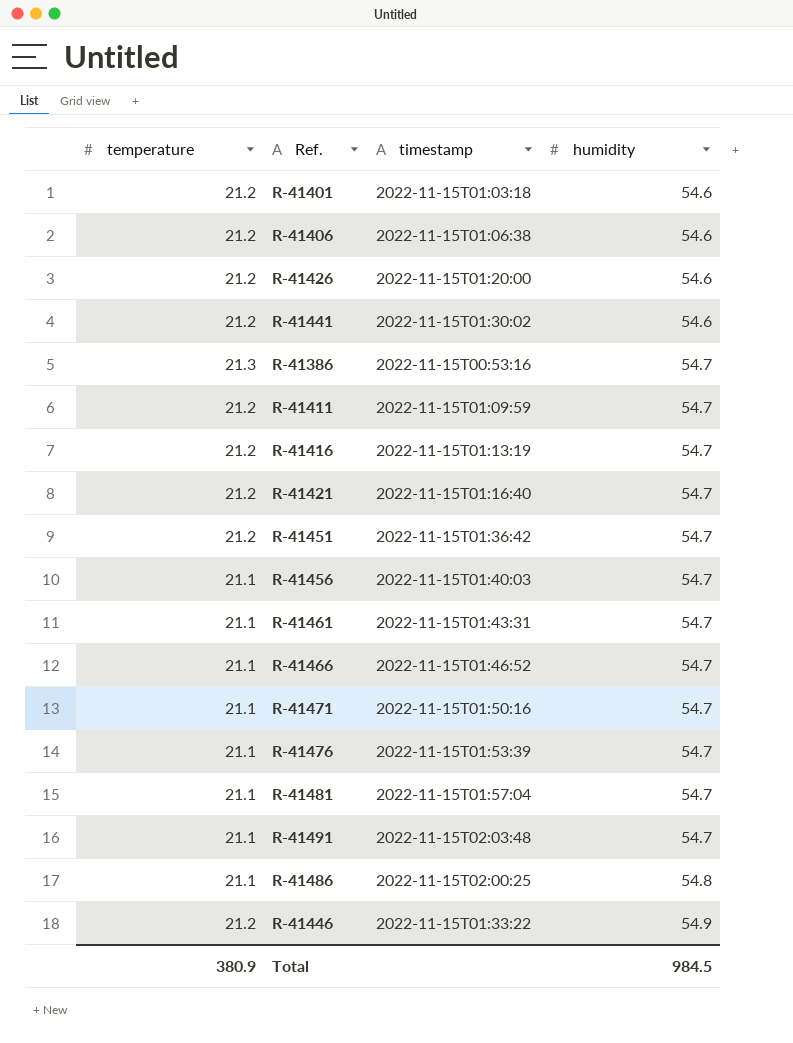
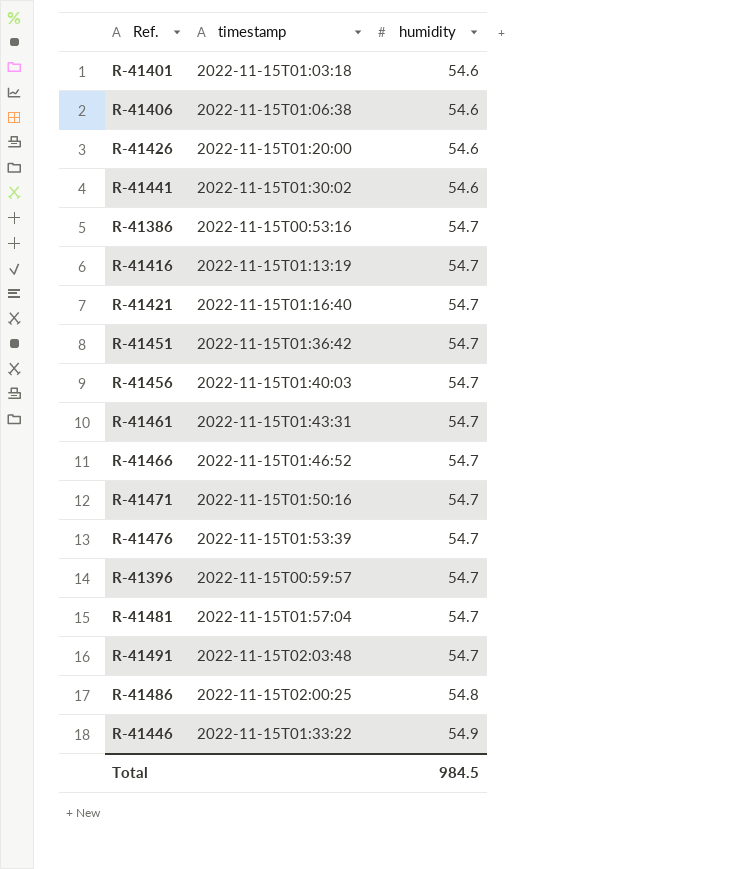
column temperature | position: 1 -> none
row R-41411: 21.2 | 2022-11-15T01:09:59 | 54.7 -> none
row R-41396: none -> 2022-11-15T00:59:57 | 54.7

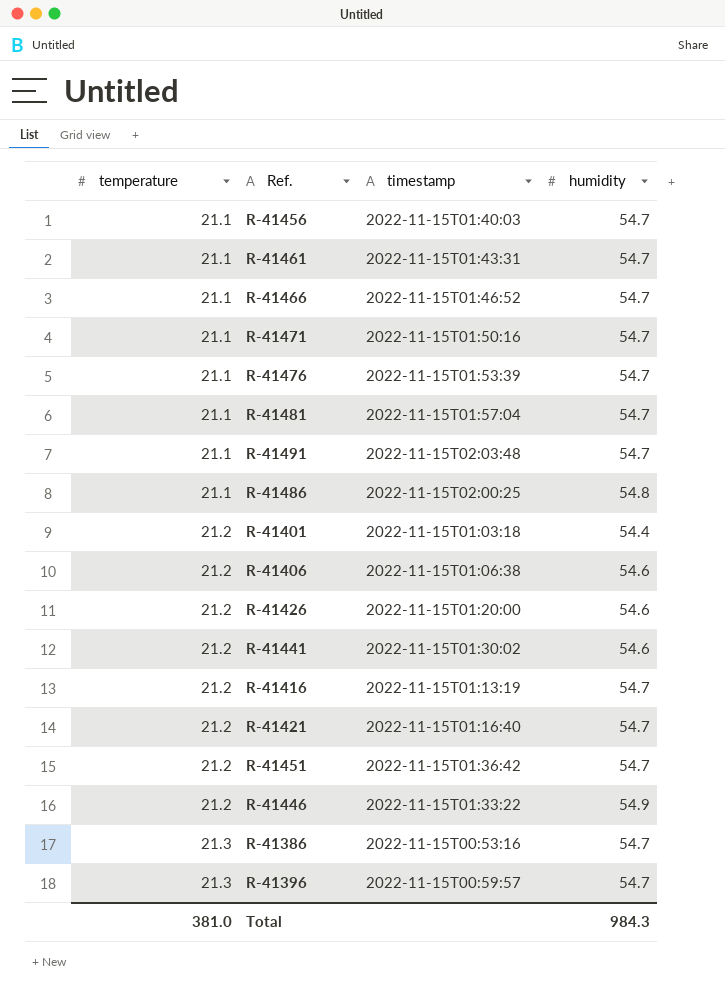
row order: humidity ascending -> temperature ascending
column temperature | position: none -> 1
R-41401 | humidity: 54.6 -> 54.4
Total | humidity: 984.5 -> 984.3

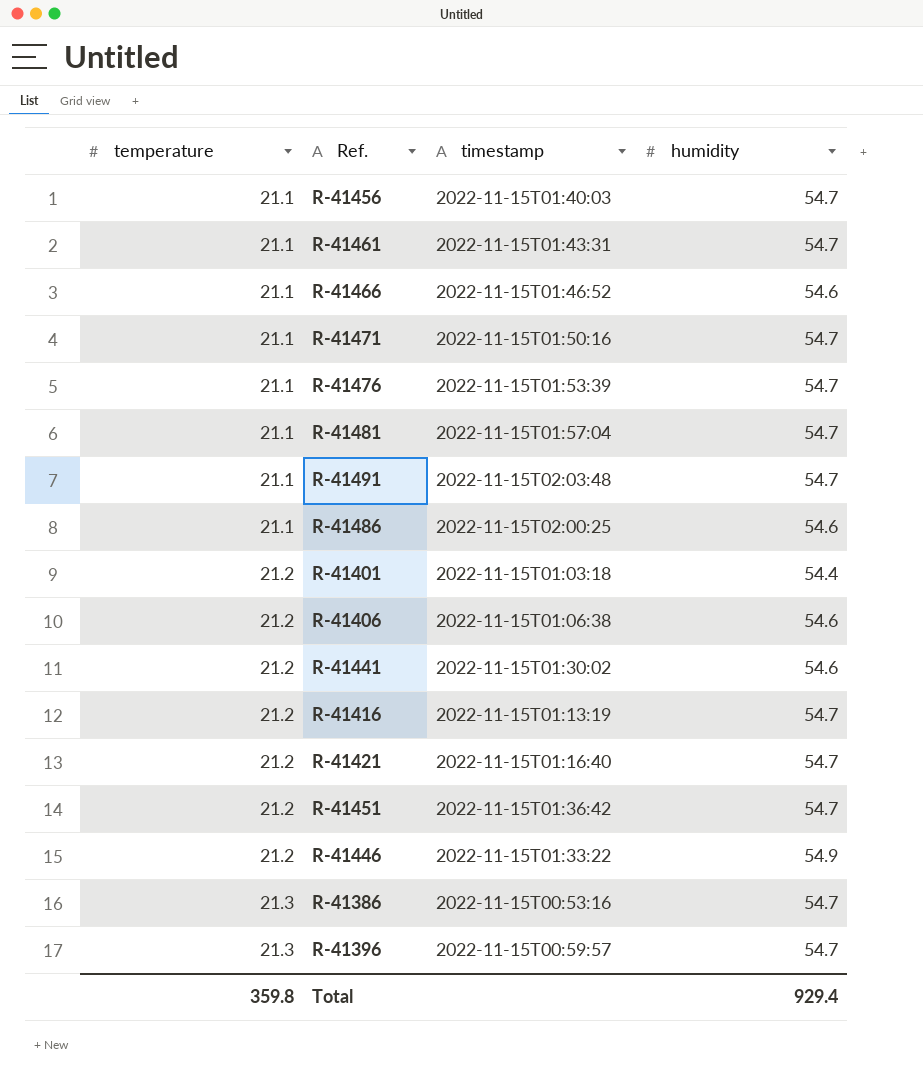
row R-41426: 21.2 | 2022-11-15T01:20:00 | 54.6 -> none
R-41466 | humidity: 54.7 -> 54.6
R-41486 | humidity: 54.8 -> 54.6
Total | temperature: 381.0 -> 359.8
Total | humidity: 984.3 -> 929.4

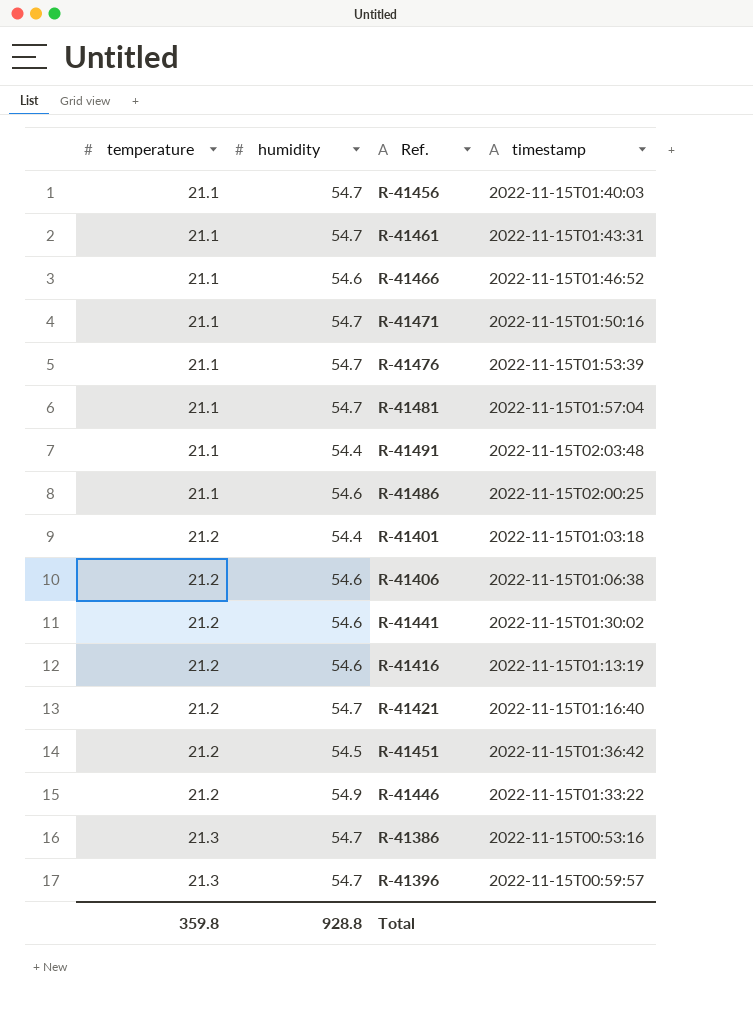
column humidity | position: 4 -> 2
R-41491 | humidity: 54.7 -> 54.4
R-41416 | humidity: 54.7 -> 54.6
R-41451 | humidity: 54.7 -> 54.5
Total | humidity: 929.4 -> 928.8

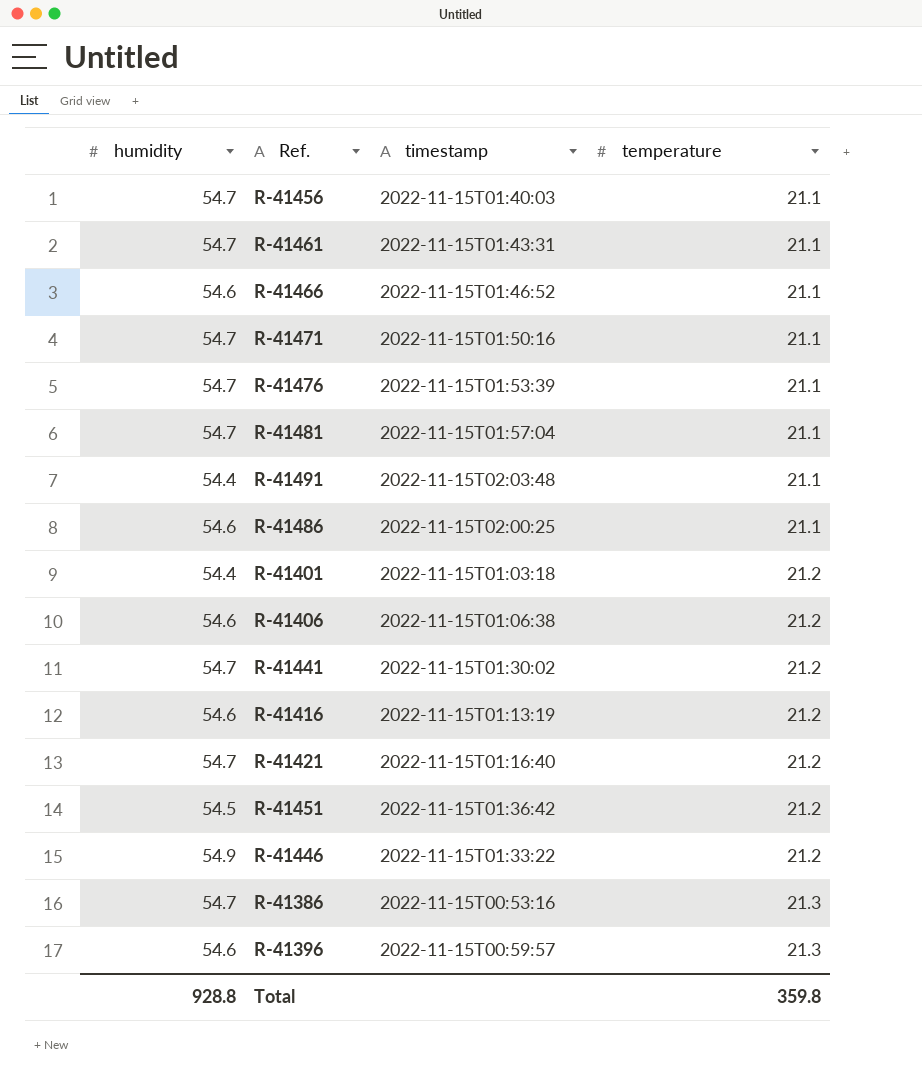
column temperature | position: 1 -> 4
R-41441 | humidity: 54.6 -> 54.7
R-41396 | humidity: 54.7 -> 54.6

